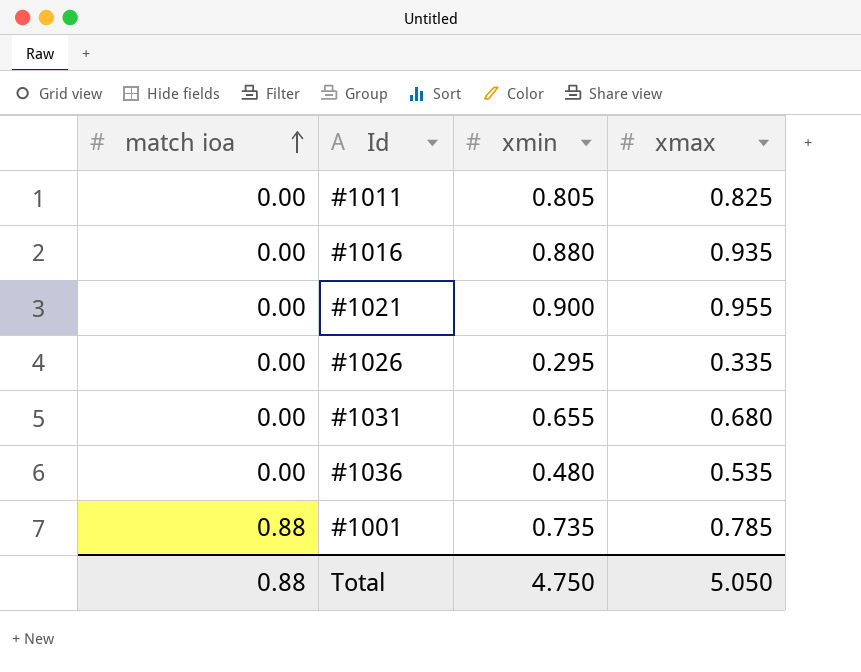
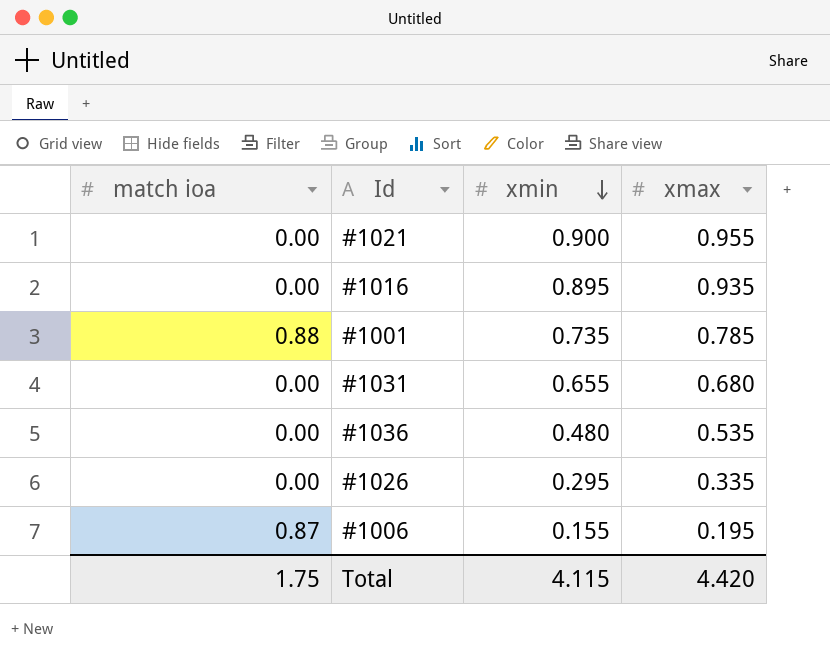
row order: match ioa ascending -> xmin descending
row #1011: 0.00 | 0.805 | 0.825 -> none
#1016 | xmin: 0.880 -> 0.895
row #1006: none -> 0.87 | 0.155 | 0.195
Total | match ioa: 0.88 -> 1.75
Total | xmin: 4.750 -> 4.115
Total | xmax: 5.050 -> 4.420

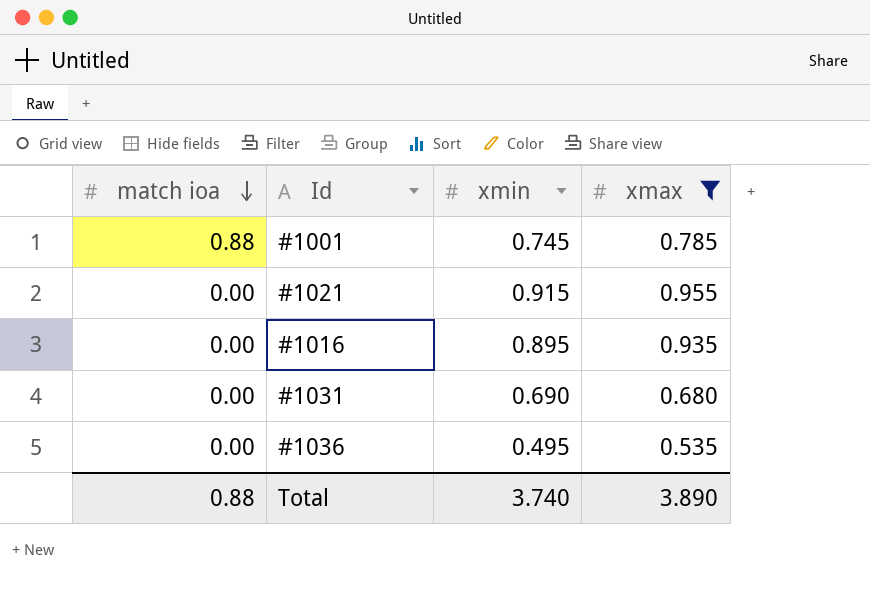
filter: none -> xmax >= 0.535
row order: xmin descending -> match ioa descending
#1001 | xmin: 0.735 -> 0.745
#1021 | xmin: 0.900 -> 0.915
#1031 | xmin: 0.655 -> 0.690
#1036 | xmin: 0.480 -> 0.495
Total | match ioa: 1.75 -> 0.88
Total | xmin: 4.115 -> 3.740
Total | xmax: 4.420 -> 3.890

